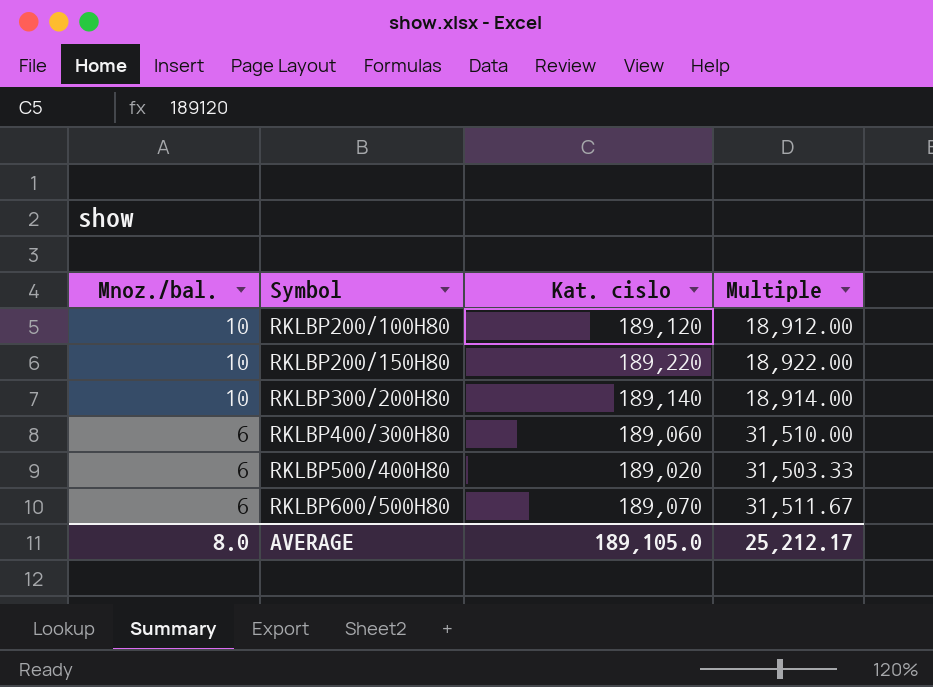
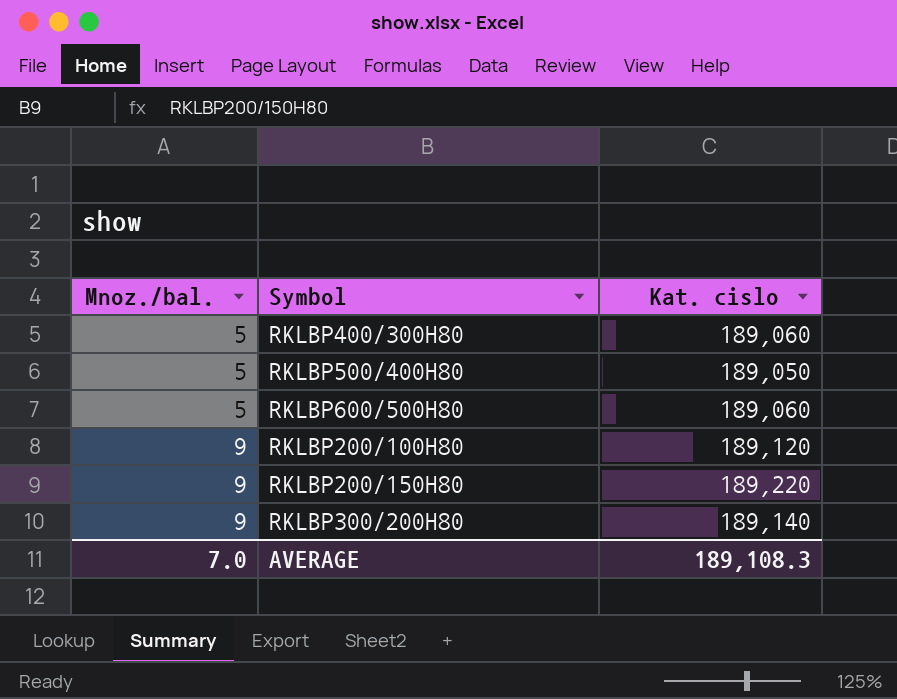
row order: Mnoz./bal. descending -> Mnoz./bal. ascending
column Multiple | formula: [Kat. cislo] / [Mnoz./bal.] -> none
RKLBP400/300H80 | Mnoz./bal.: 6 -> 5
RKLBP500/400H80 | Mnoz./bal.: 6 -> 5
RKLBP500/400H80 | Kat. cislo: 189,020 -> 189,050
RKLBP600/500H80 | Mnoz./bal.: 6 -> 5
RKLBP600/500H80 | Kat. cislo: 189,070 -> 189,060
RKLBP200/100H80 | Mnoz./bal.: 10 -> 9
RKLBP200/150H80 | Mnoz./bal.: 10 -> 9
RKLBP300/200H80 | Mnoz./bal.: 10 -> 9
AVERAGE | Mnoz./bal.: 8.0 -> 7.0
AVERAGE | Kat. cislo: 189,105.0 -> 189,108.3

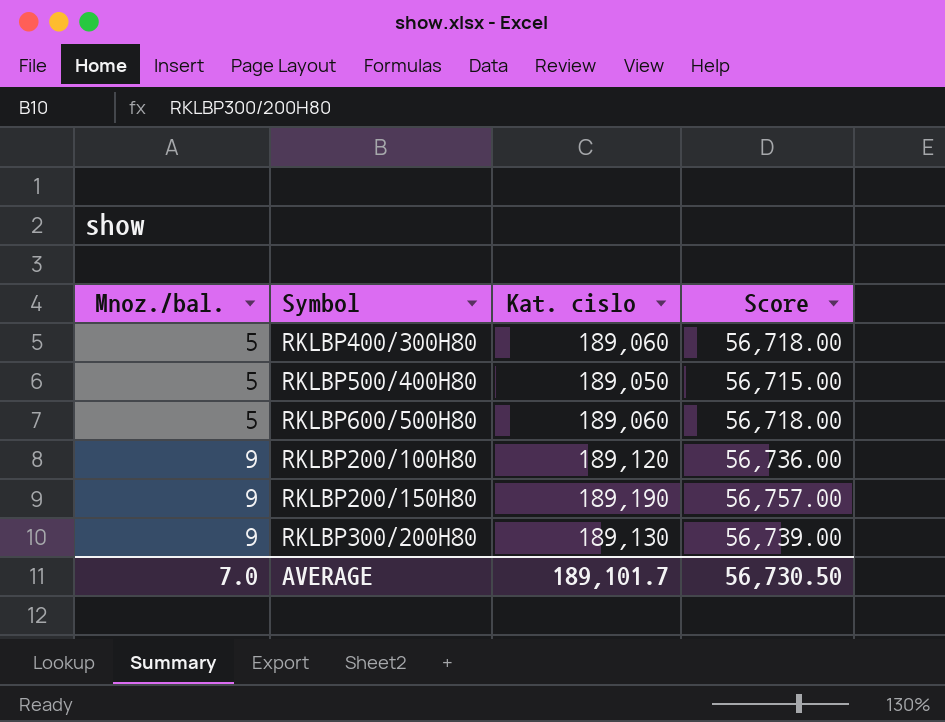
column Score | formula: none -> [Kat. cislo] * 0.3
RKLBP200/150H80 | Kat. cislo: 189,220 -> 189,190
RKLBP300/200H80 | Kat. cislo: 189,140 -> 189,130
AVERAGE | Kat. cislo: 189,108.3 -> 189,101.7

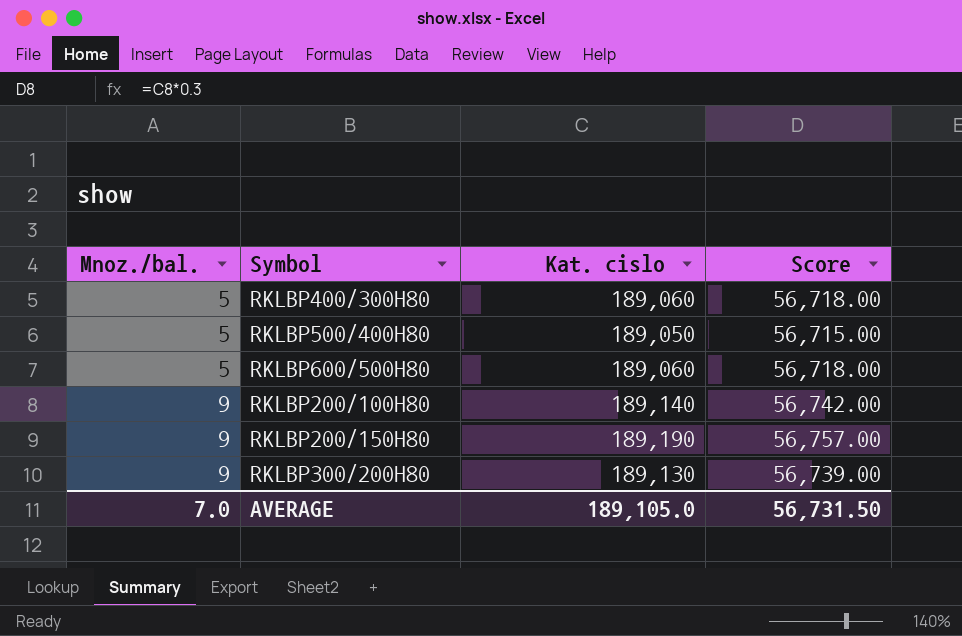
RKLBP200/100H80 | Kat. cislo: 189,120 -> 189,140
RKLBP200/100H80 | Score: 56,736.00 -> 56,742.00
AVERAGE | Kat. cislo: 189,101.7 -> 189,105.0
AVERAGE | Score: 56,730.50 -> 56,731.50

